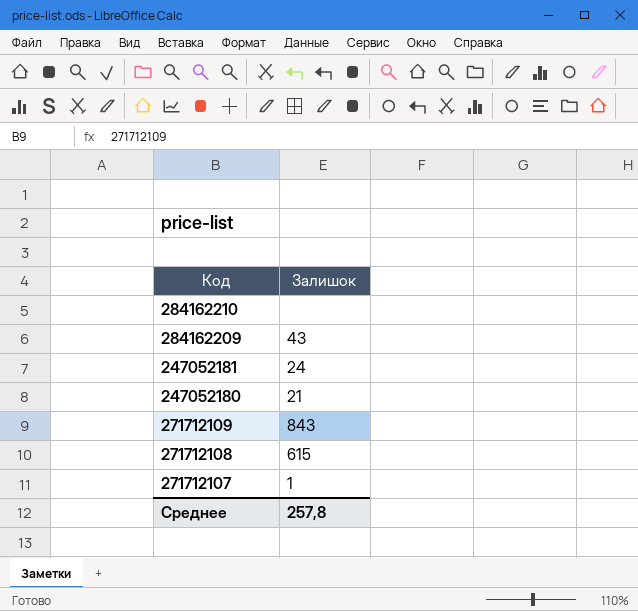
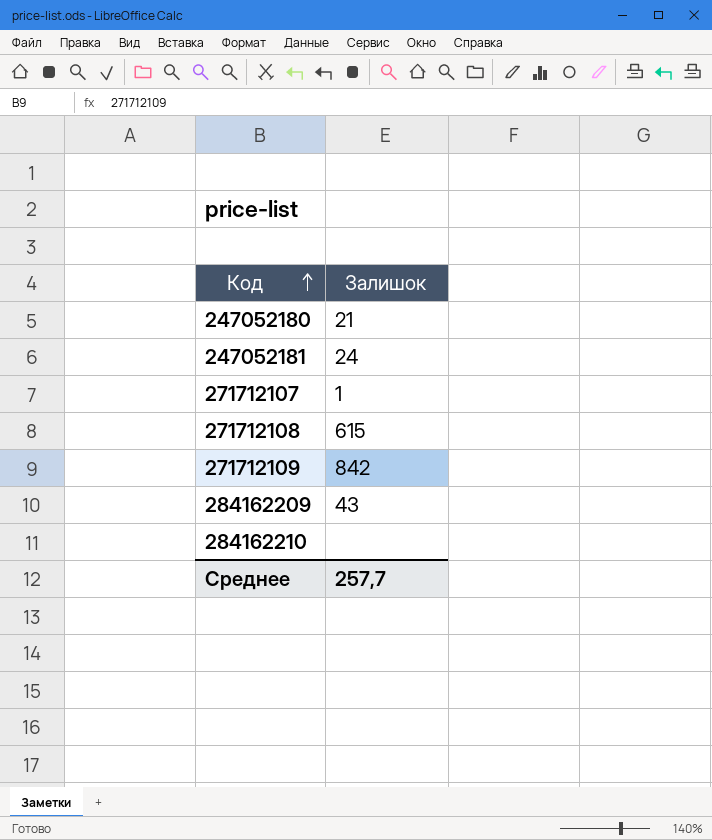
row order: none -> Код ascending
271712109 | Залишок: 843 -> 842
Среднее | Залишок: 257,8 -> 257,7

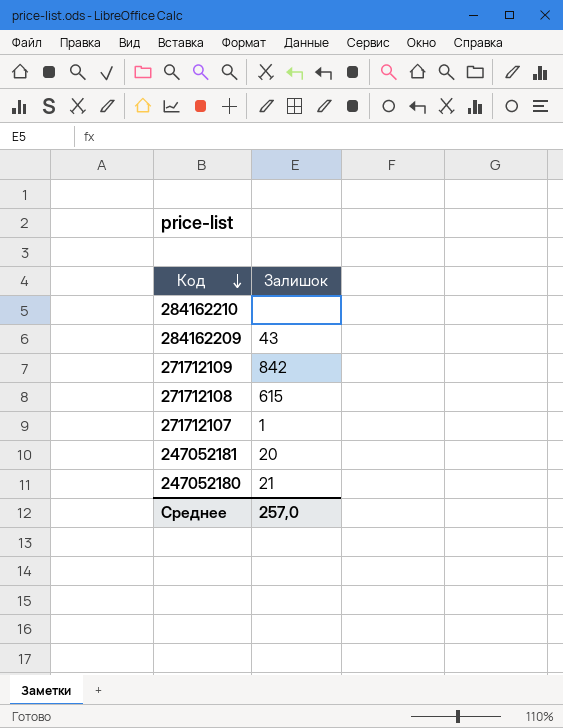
row order: Код ascending -> Код descending
247052181 | Залишок: 24 -> 20
Среднее | Залишок: 257,7 -> 257,0

